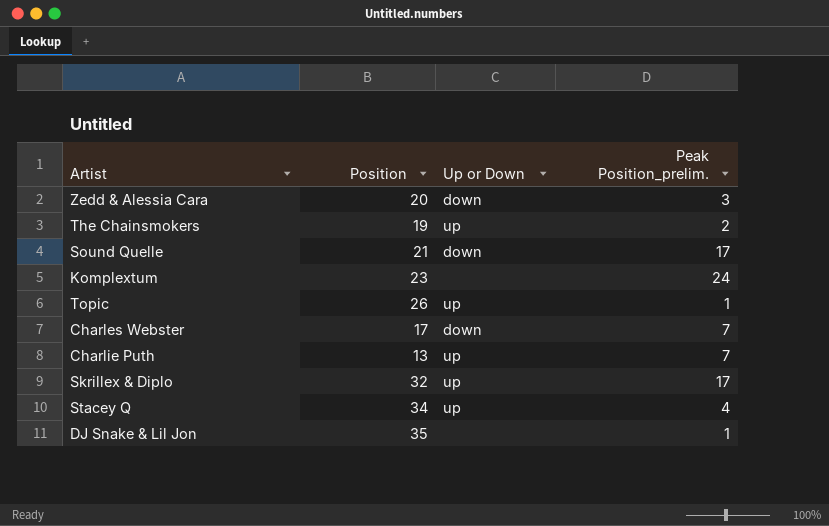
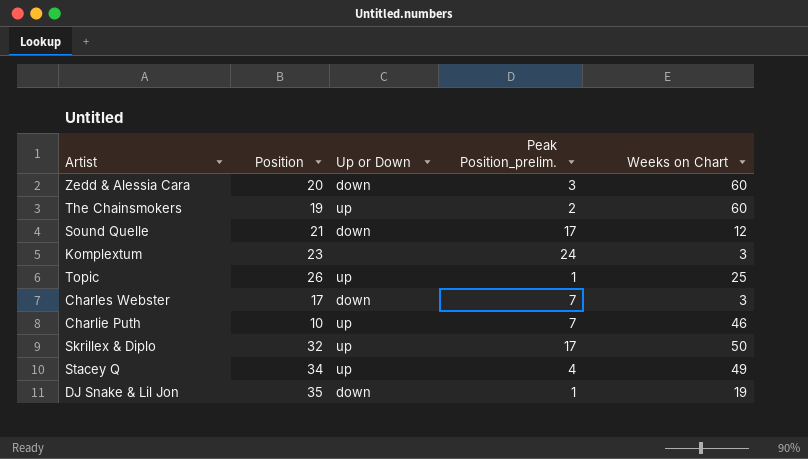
column Weeks on Chart | position: none -> 5
Charlie Puth | Position: 13 -> 10
DJ Snake & Lil Jon | Up or Down: none -> down

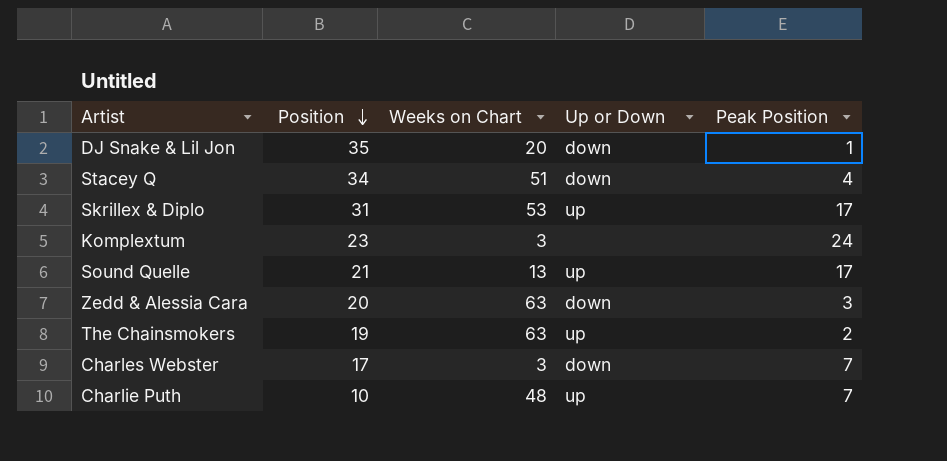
row order: none -> Position descending
column Weeks on Chart | position: 5 -> 3
column name: Peak Position_prelim. -> Peak Position
row Topic: 26 | up | 1 | 25 -> none
DJ Snake & Lil Jon | Weeks on Chart: 19 -> 20
Stacey Q | Weeks on Chart: 49 -> 51
Stacey Q | Up or Down: up -> down
Skrillex & Diplo | Position: 32 -> 31
Skrillex & Diplo | Weeks on Chart: 50 -> 53
Sound Quelle | Weeks on Chart: 12 -> 13
Sound Quelle | Up or Down: down -> up
Zedd & Alessia Cara | Weeks on Chart: 60 -> 63
The Chainsmokers | Weeks on Chart: 60 -> 63
Charlie Puth | Weeks on Chart: 46 -> 48

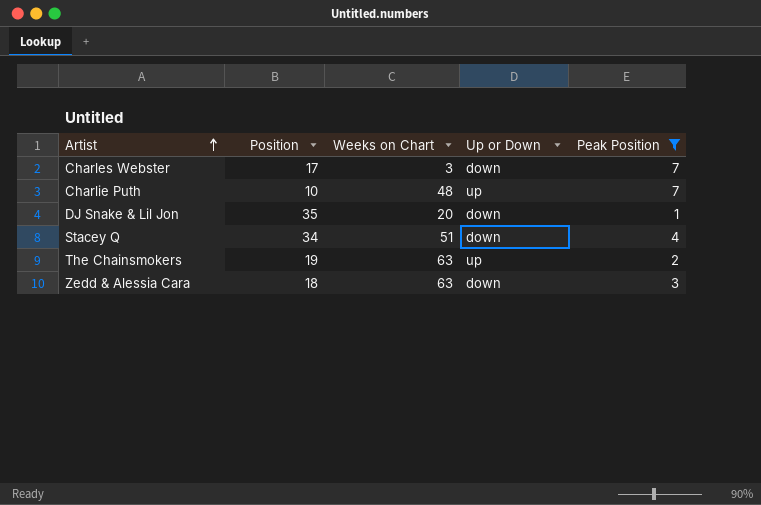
filter: none -> Peak Position <= 7
row order: Position descending -> Artist ascending
Zedd & Alessia Cara | Position: 20 -> 18

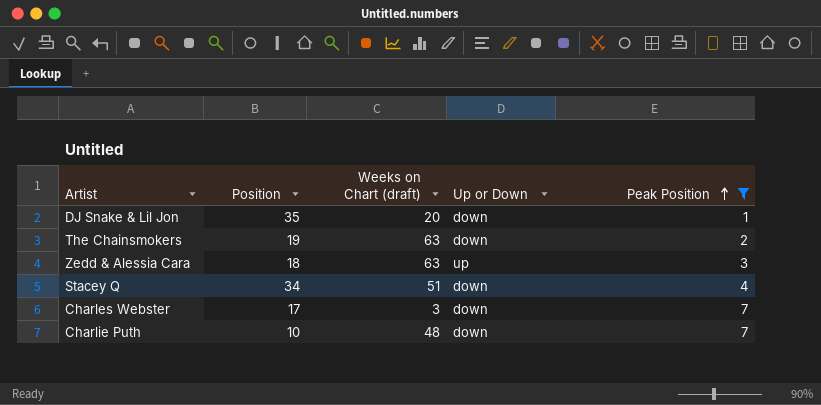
row order: Artist ascending -> Peak Position ascending
column name: Weeks on Chart -> Weeks on Chart (draft)
The Chainsmokers | Up or Down: up -> down
Zedd & Alessia Cara | Up or Down: down -> up
Charlie Puth | Up or Down: up -> down

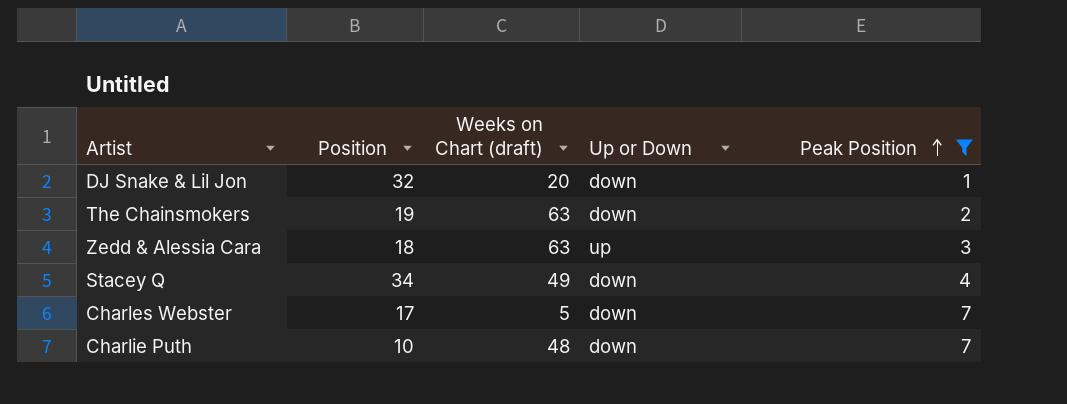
DJ Snake & Lil Jon | Position: 35 -> 32
Stacey Q | Weeks on Chart (draft): 51 -> 49
Charles Webster | Weeks on Chart (draft): 3 -> 5

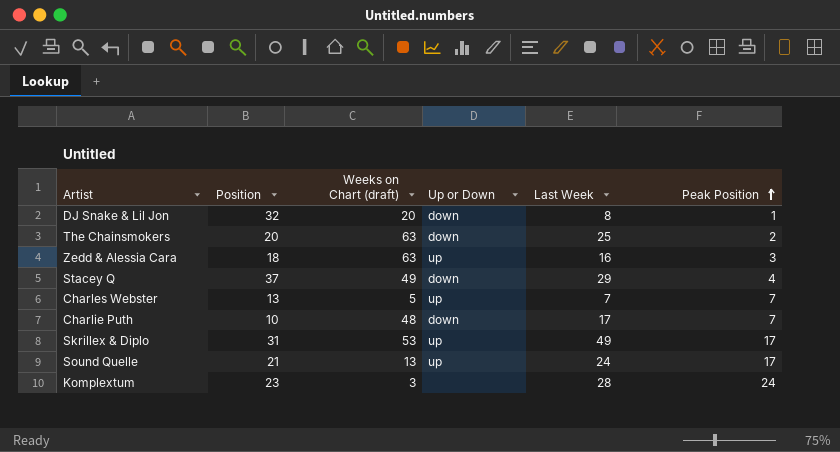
filter: Peak Position <= 7 -> none
column Last Week | position: none -> 5
The Chainsmokers | Position: 19 -> 20
Stacey Q | Position: 34 -> 37
Charles Webster | Position: 17 -> 13
Charles Webster | Up or Down: down -> up

